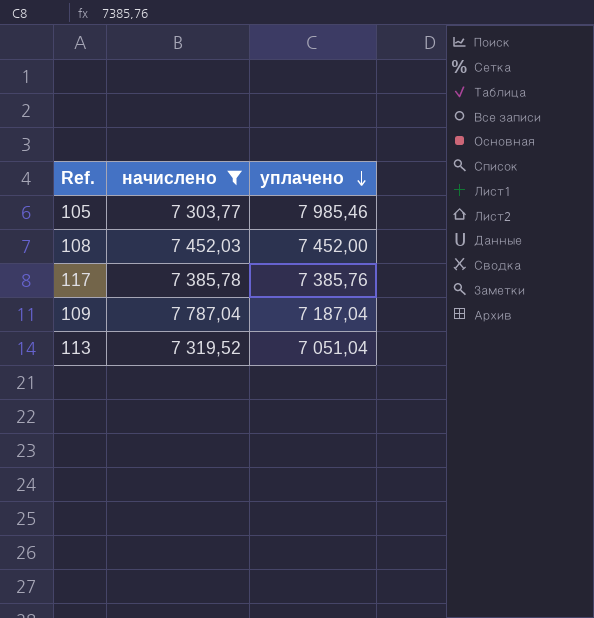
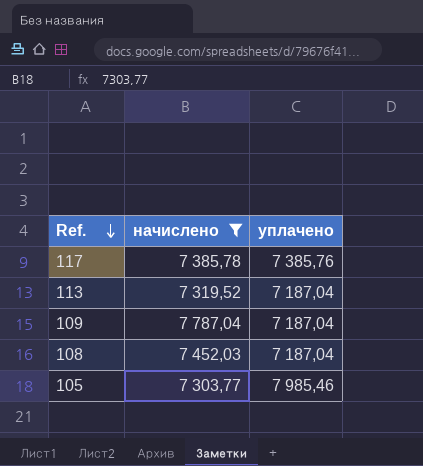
row order: уплачено descending -> Ref. descending
113 | уплачено: 7 051,04 -> 7 187,04
108 | уплачено: 7 452,00 -> 7 187,04

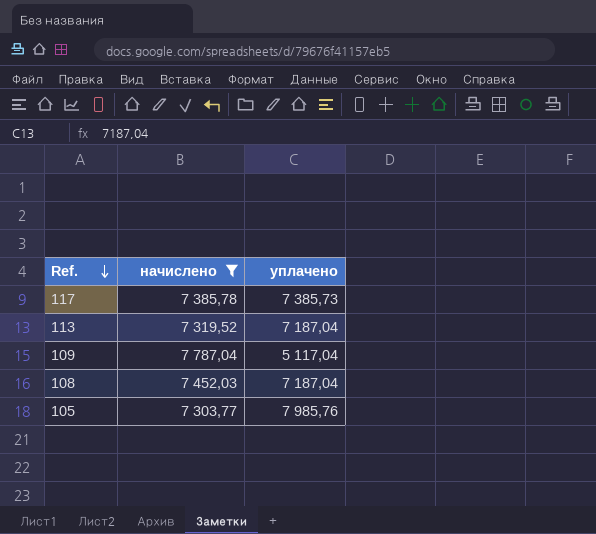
117 | уплачено: 7 385,76 -> 7 385,73
109 | уплачено: 7 187,04 -> 5 117,04
105 | уплачено: 7 985,46 -> 7 985,76

